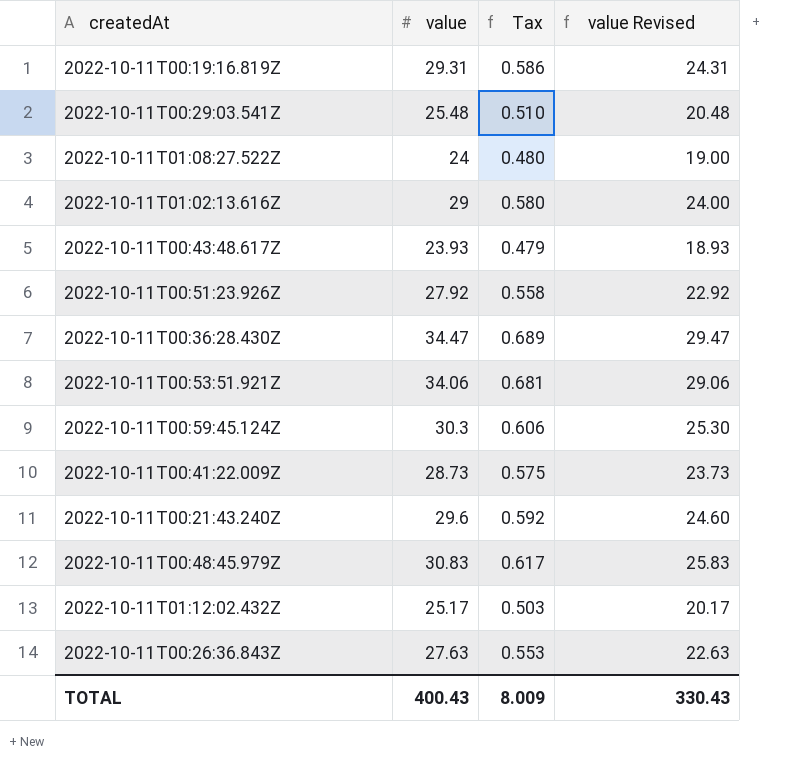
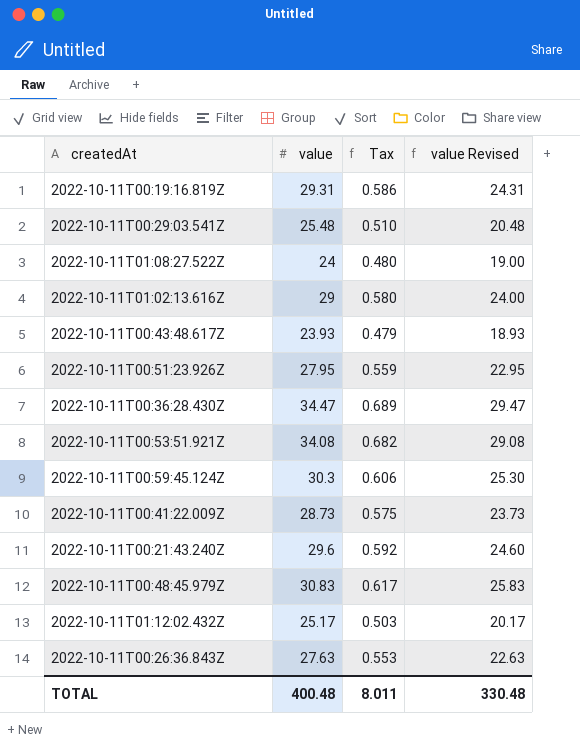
2022-10-11T00:51:23.926Z | value: 27.92 -> 27.95
2022-10-11T00:51:23.926Z | Tax: 0.558 -> 0.559
2022-10-11T00:51:23.926Z | value Revised: 22.92 -> 22.95
2022-10-11T00:53:51.921Z | value: 34.06 -> 34.08
2022-10-11T00:53:51.921Z | Tax: 0.681 -> 0.682
2022-10-11T00:53:51.921Z | value Revised: 29.06 -> 29.08
TOTAL | value: 400.43 -> 400.48
TOTAL | Tax: 8.009 -> 8.011
TOTAL | value Revised: 330.43 -> 330.48

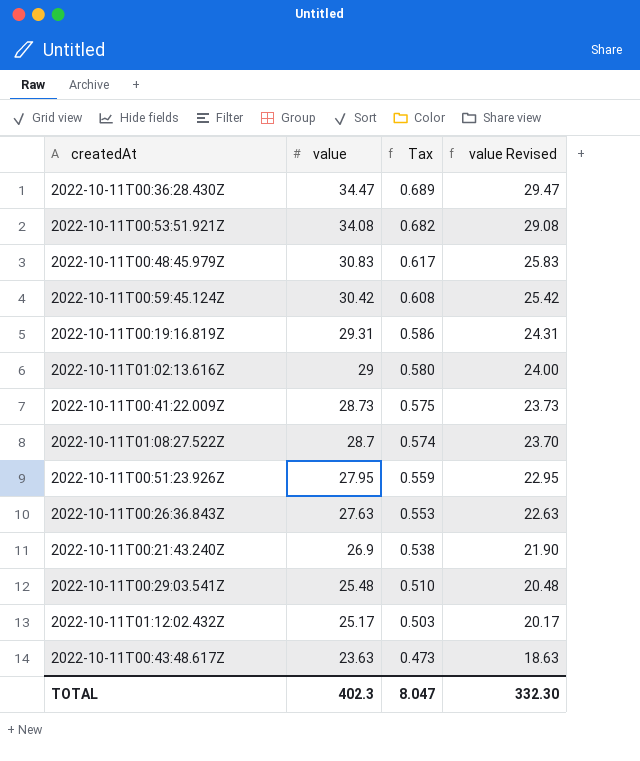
row order: none -> value descending
2022-10-11T00:59:45.124Z | value: 30.3 -> 30.42
2022-10-11T00:59:45.124Z | Tax: 0.606 -> 0.608
2022-10-11T00:59:45.124Z | value Revised: 25.30 -> 25.42
2022-10-11T01:08:27.522Z | value: 24 -> 28.7
2022-10-11T01:08:27.522Z | Tax: 0.480 -> 0.574
2022-10-11T01:08:27.522Z | value Revised: 19.00 -> 23.70
2022-10-11T00:21:43.240Z | value: 29.6 -> 26.9
2022-10-11T00:21:43.240Z | Tax: 0.592 -> 0.538
2022-10-11T00:21:43.240Z | value Revised: 24.60 -> 21.90
2022-10-11T00:43:48.617Z | value: 23.93 -> 23.63
2022-10-11T00:43:48.617Z | Tax: 0.479 -> 0.473
2022-10-11T00:43:48.617Z | value Revised: 18.93 -> 18.63
TOTAL | value: 400.48 -> 402.3
TOTAL | Tax: 8.011 -> 8.047
TOTAL | value Revised: 330.48 -> 332.30

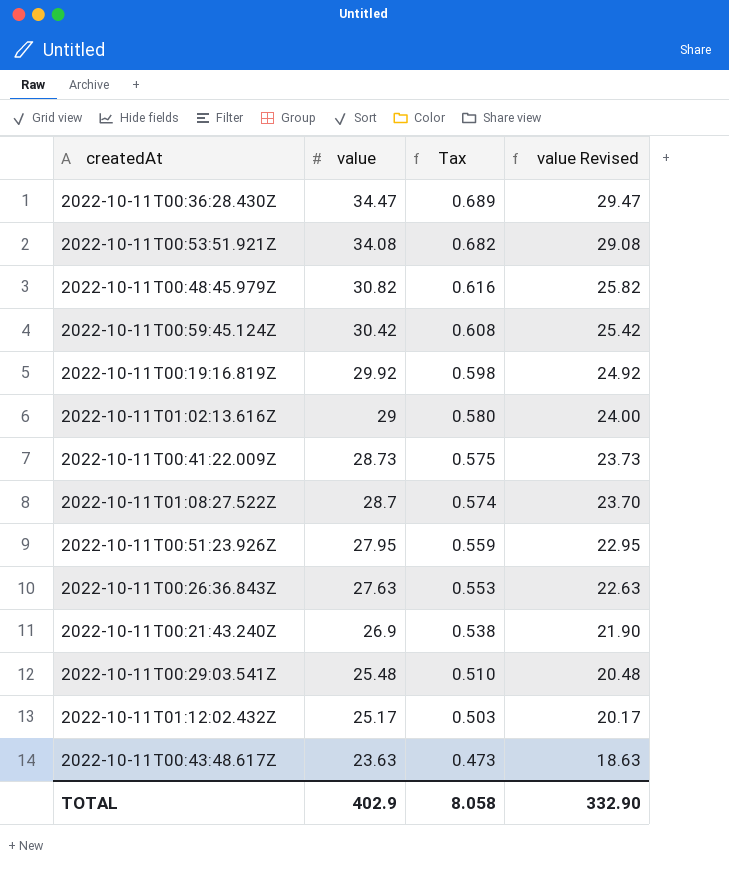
2022-10-11T00:48:45.979Z | value: 30.83 -> 30.82
2022-10-11T00:48:45.979Z | Tax: 0.617 -> 0.616
2022-10-11T00:48:45.979Z | value Revised: 25.83 -> 25.82
2022-10-11T00:19:16.819Z | value: 29.31 -> 29.92
2022-10-11T00:19:16.819Z | Tax: 0.586 -> 0.598
2022-10-11T00:19:16.819Z | value Revised: 24.31 -> 24.92
TOTAL | value: 402.3 -> 402.9
TOTAL | Tax: 8.047 -> 8.058
TOTAL | value Revised: 332.30 -> 332.90

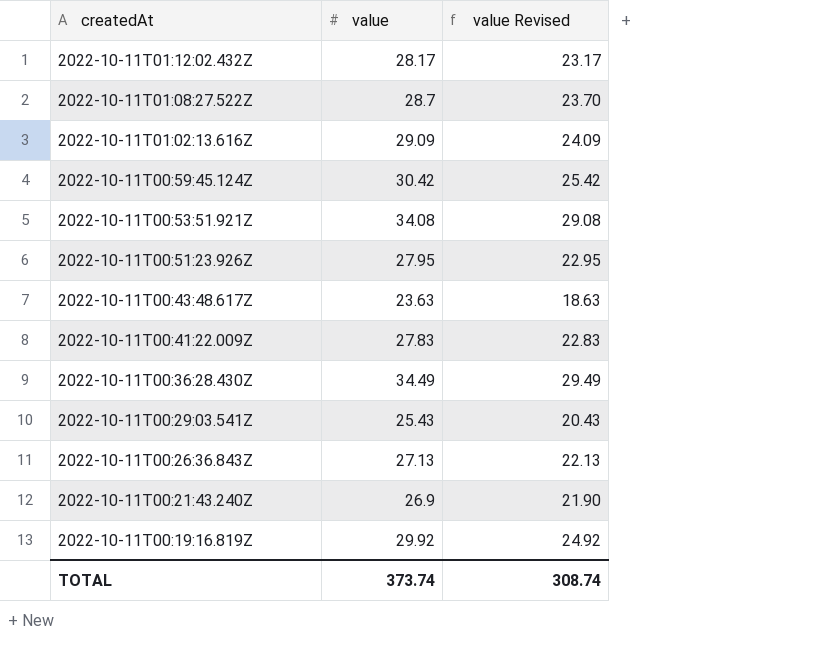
row order: value descending -> createdAt descending
column Tax | formula: [value] * 0.02 -> none
row 2022-10-11T00:48:45.979Z: 30.82 | 0.616 | 25.82 -> none
2022-10-11T01:12:02.432Z | value: 25.17 -> 28.17
2022-10-11T01:12:02.432Z | value Revised: 20.17 -> 23.17
2022-10-11T01:02:13.616Z | value: 29 -> 29.09
2022-10-11T01:02:13.616Z | value Revised: 24.00 -> 24.09
2022-10-11T00:41:22.009Z | value: 28.73 -> 27.83
2022-10-11T00:41:22.009Z | value Revised: 23.73 -> 22.83
2022-10-11T00:36:28.430Z | value: 34.47 -> 34.49
2022-10-11T00:36:28.430Z | value Revised: 29.47 -> 29.49
2022-10-11T00:29:03.541Z | value: 25.48 -> 25.43
2022-10-11T00:29:03.541Z | value Revised: 20.48 -> 20.43
2022-10-11T00:26:36.843Z | value: 27.63 -> 27.13
2022-10-11T00:26:36.843Z | value Revised: 22.63 -> 22.13
TOTAL | value: 402.9 -> 373.74
TOTAL | value Revised: 332.90 -> 308.74

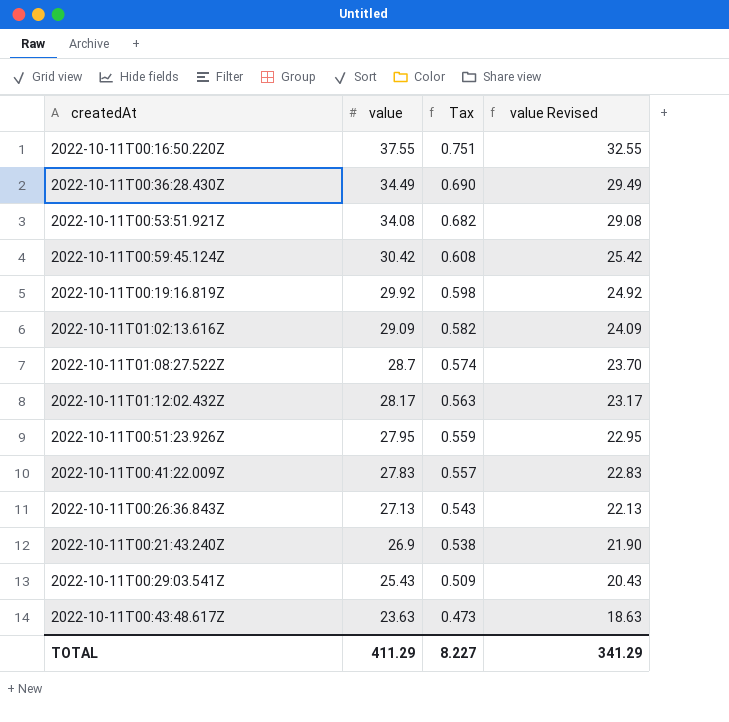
row order: createdAt descending -> value descending
column Tax | formula: none -> [value] * 0.02
row 2022-10-11T00:16:50.220Z: none -> 37.55 | 0.751 | 32.55
TOTAL | value: 373.74 -> 411.29
TOTAL | value Revised: 308.74 -> 341.29

